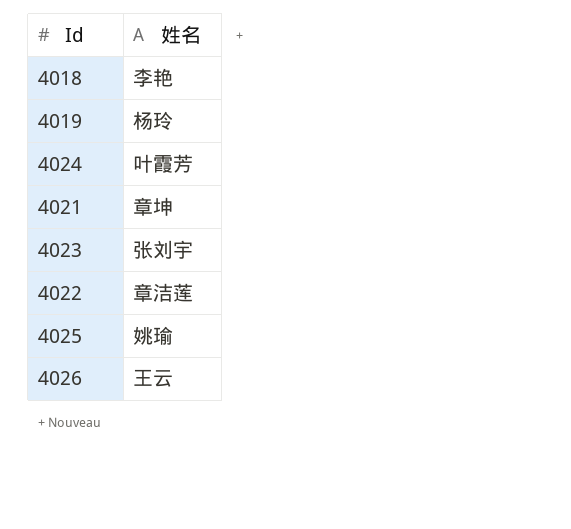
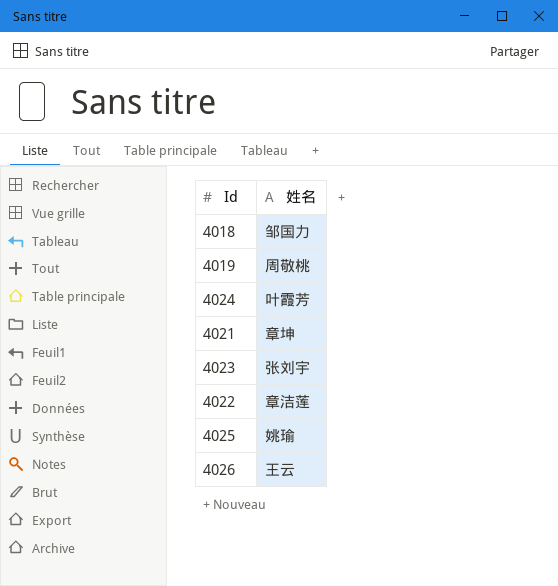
4018 | 姓名: 李艳 -> 邹国力
4019 | 姓名: 杨玲 -> 周敬桃

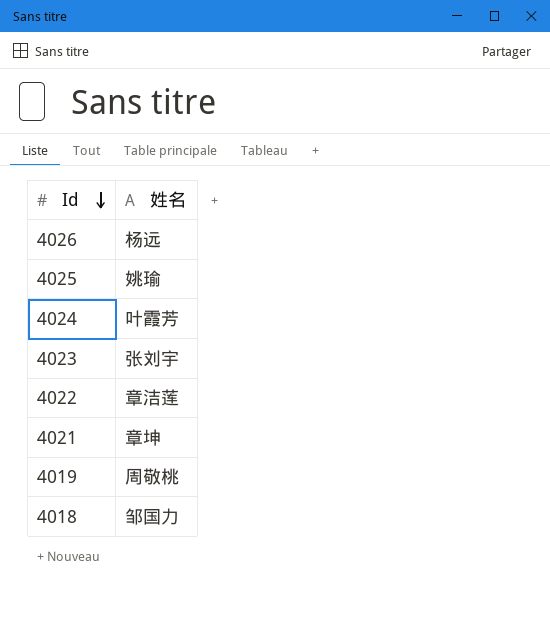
row order: none -> Id descending
4026 | 姓名: 王云 -> 杨远

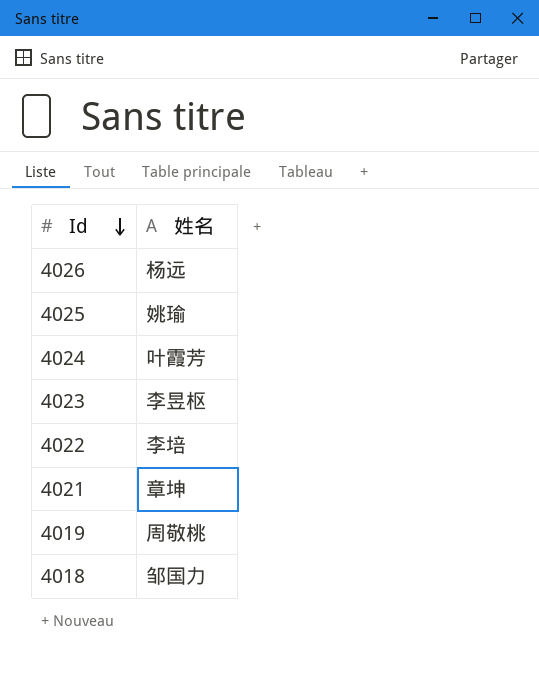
4023 | 姓名: 张刘宇 -> 李昱枢
4022 | 姓名: 章洁莲 -> 李培

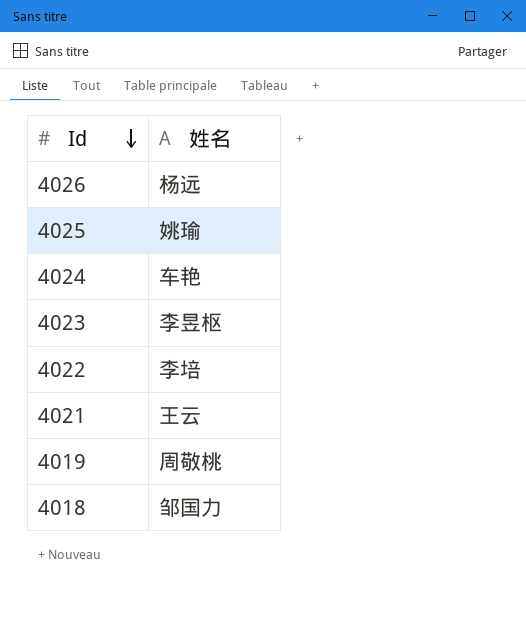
4024 | 姓名: 叶霞芳 -> 车艳
4021 | 姓名: 章坤 -> 王云

